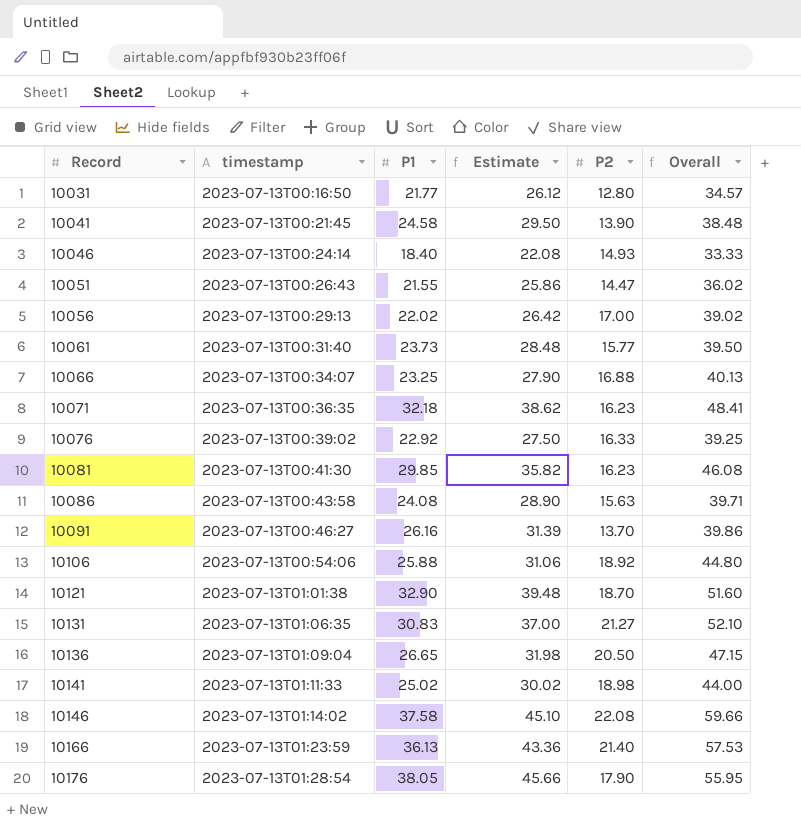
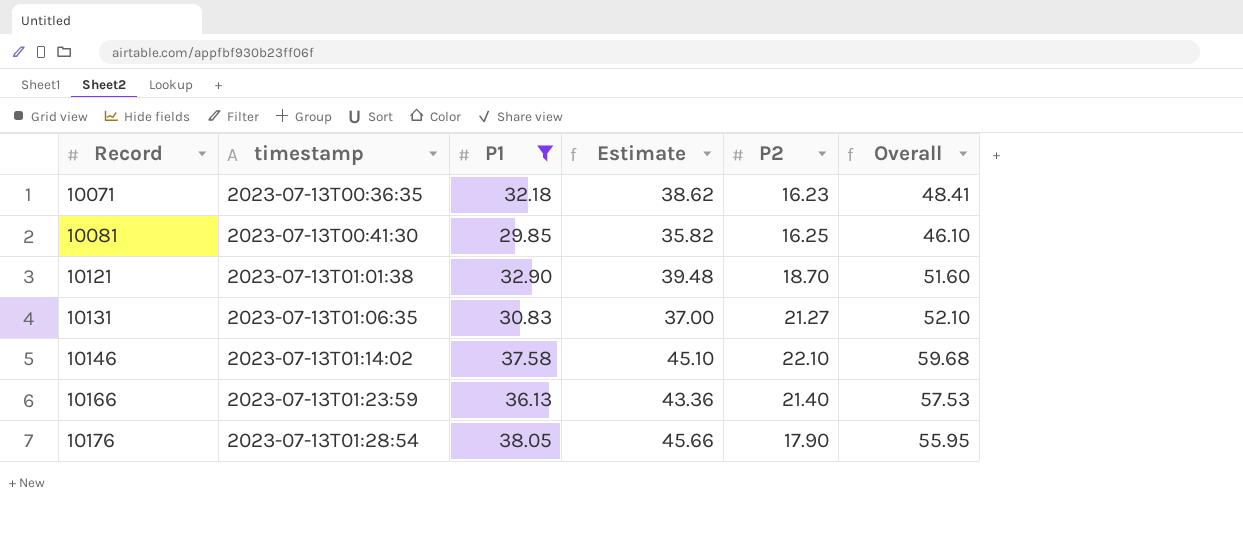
filter: none -> P1 >= 29.85
10081 | P2: 16.23 -> 16.25
10081 | Overall: 46.08 -> 46.10
10146 | P2: 22.08 -> 22.10
10146 | Overall: 59.66 -> 59.68

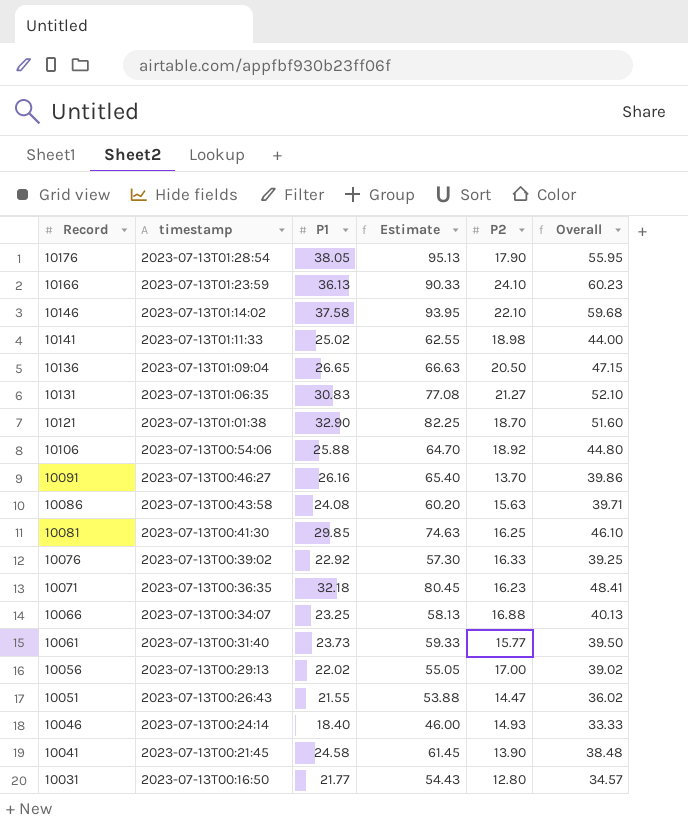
filter: P1 >= 29.85 -> none
row order: Record ascending -> Record descending
column Estimate | formula: [P1] * 1.2 -> [P1] * 2.5
10166 | P2: 21.40 -> 24.10
10166 | Overall: 57.53 -> 60.23

